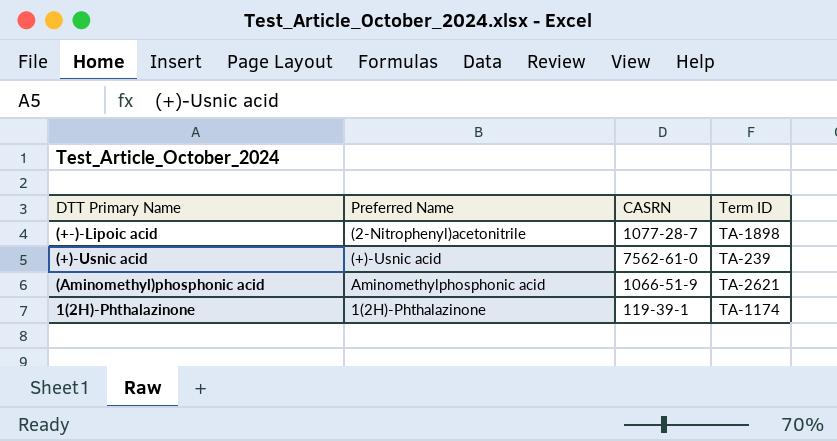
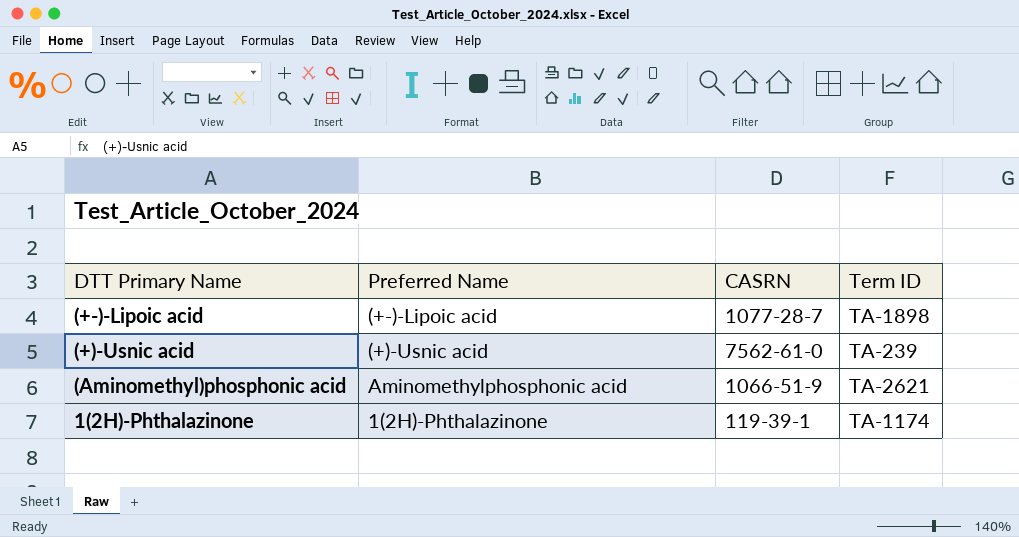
(+-)-Lipoic acid | Preferred Name: (2-Nitrophenyl)acetonitrile -> (+-)-Lipoic acid

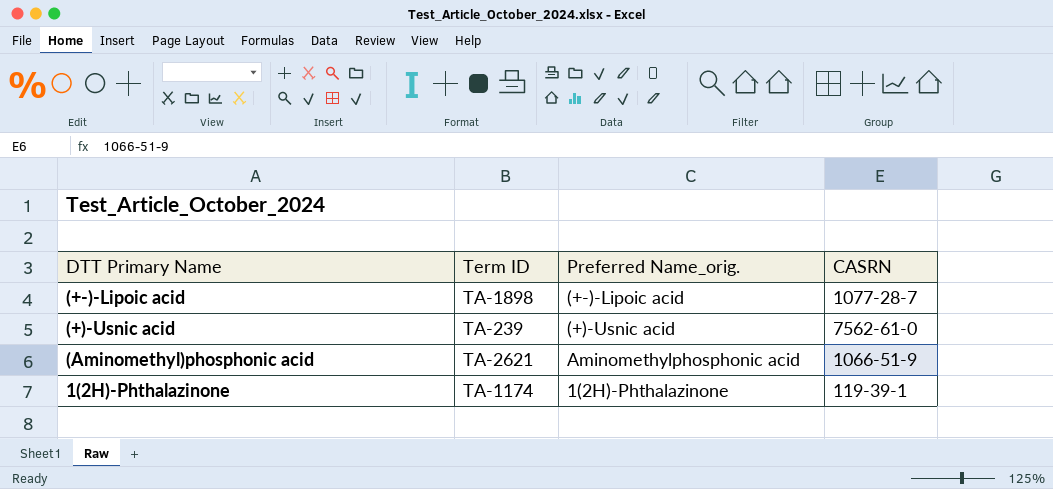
column Term ID | position: 4 -> 2
column name: Preferred Name -> Preferred Name_orig.

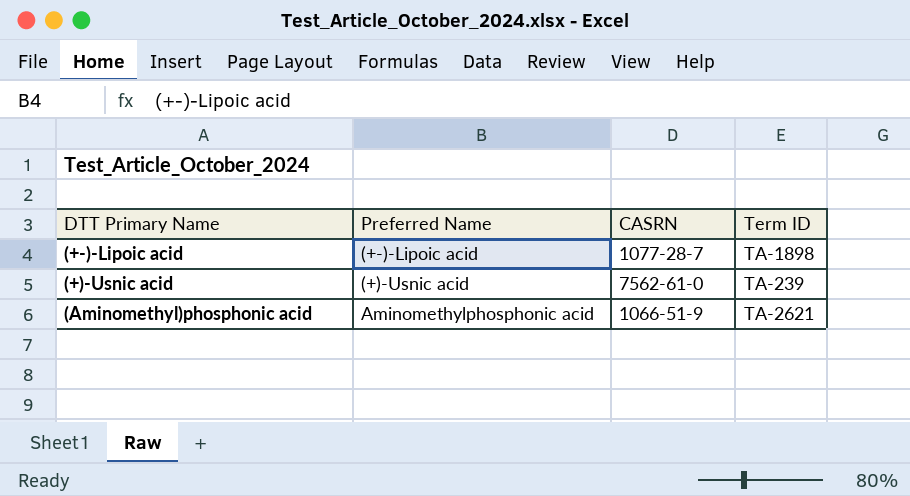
column name: Preferred Name_orig. -> Preferred Name
column Term ID | position: 2 -> 4
row 1(2H)-Phthalazinone: TA-1174 | 1(2H)-Phthalazinone | 119-39-1 -> none

